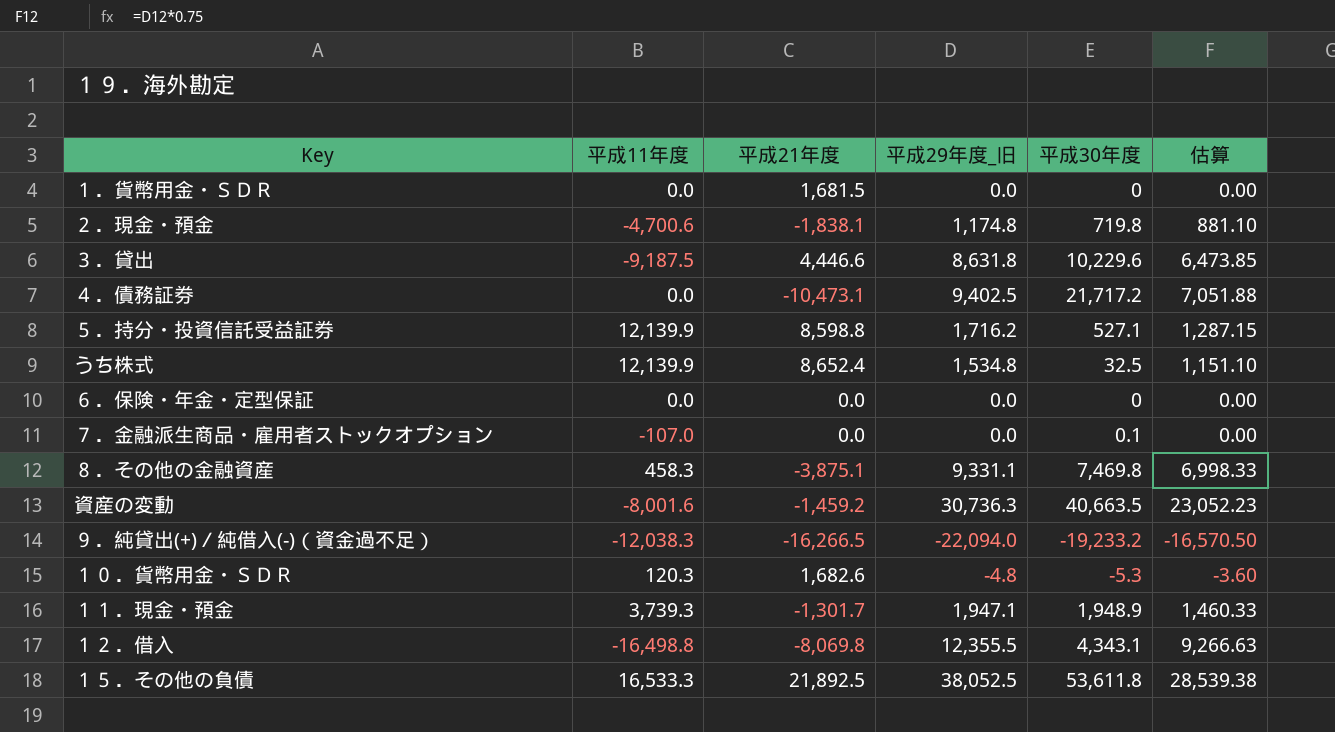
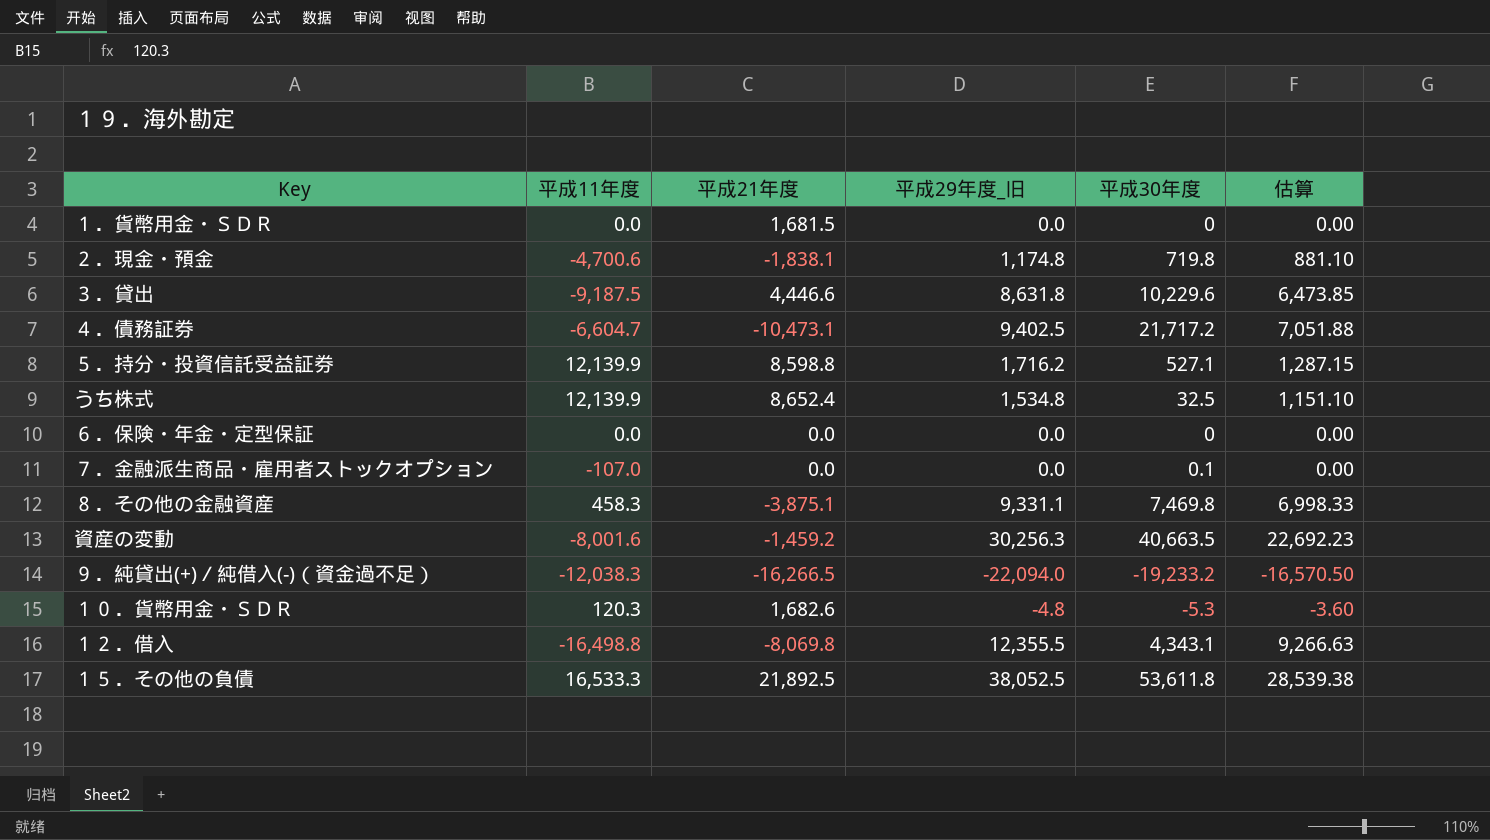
row １１．現金・預金: 3,739.3 | -1,301.7 | 1,947.1 | 1,948.9 | 1,460.33 -> none
４．債務証券 | 平成11年度: 0.0 -> -6,604.7
資産の変動 | 平成29年度_旧: 30,736.3 -> 30,256.3
資産の変動 | 估算: 23,052.23 -> 22,692.23

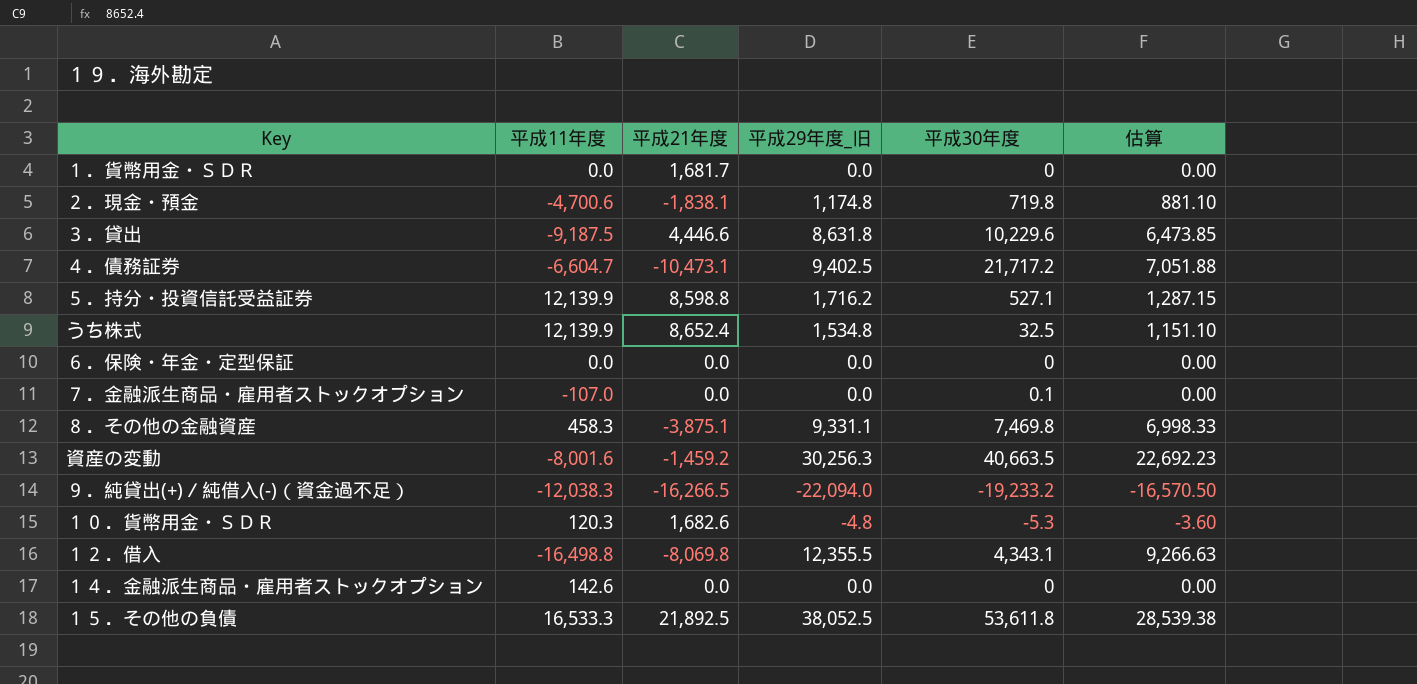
１．貨幣用金・ＳＤＲ | 平成21年度: 1,681.5 -> 1,681.7
row １４．金融派生商品・雇用者ストックオプション: none -> 142.6 | 0.0 | 0.0 | 0 | 0.00

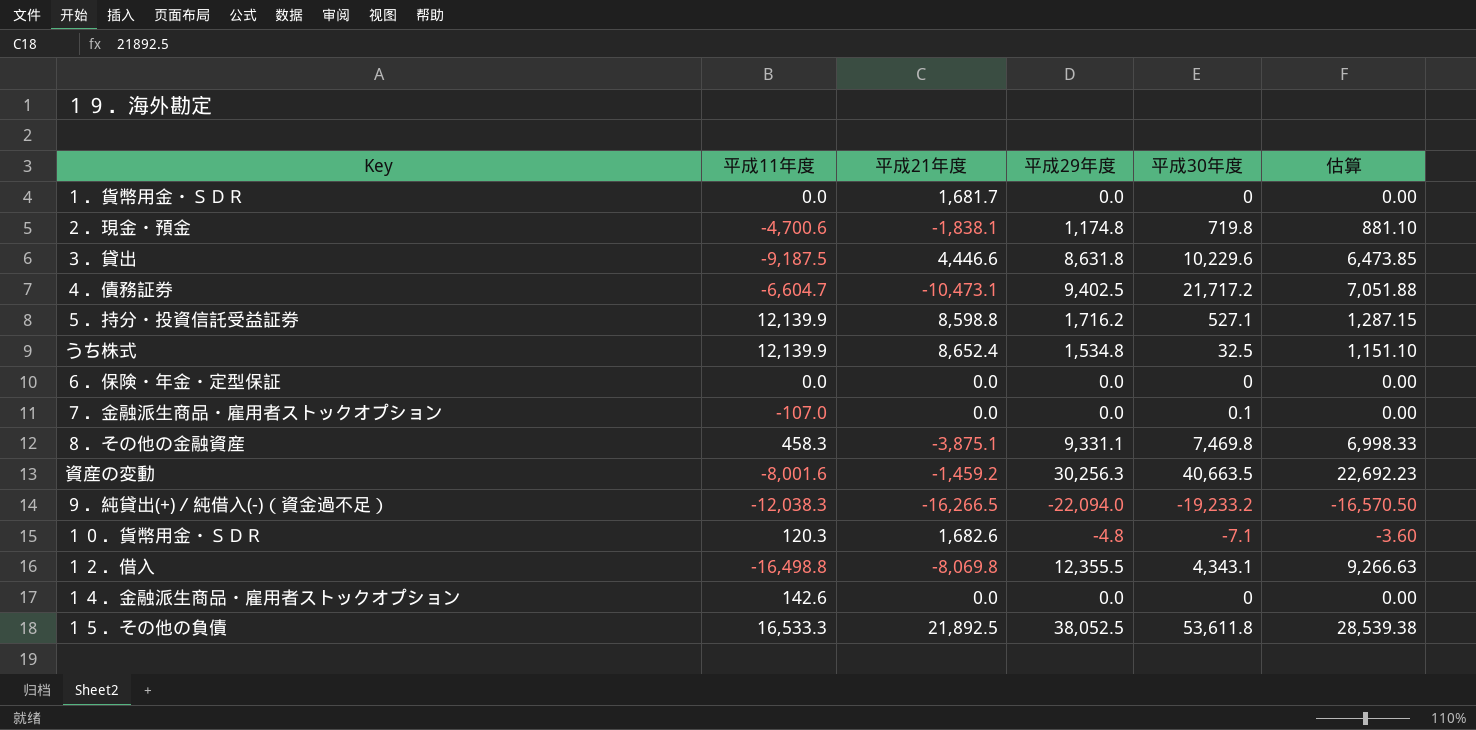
column name: 平成29年度_旧 -> 平成29年度
１０．貨幣用金・ＳＤＲ | 平成30年度: -5.3 -> -7.1

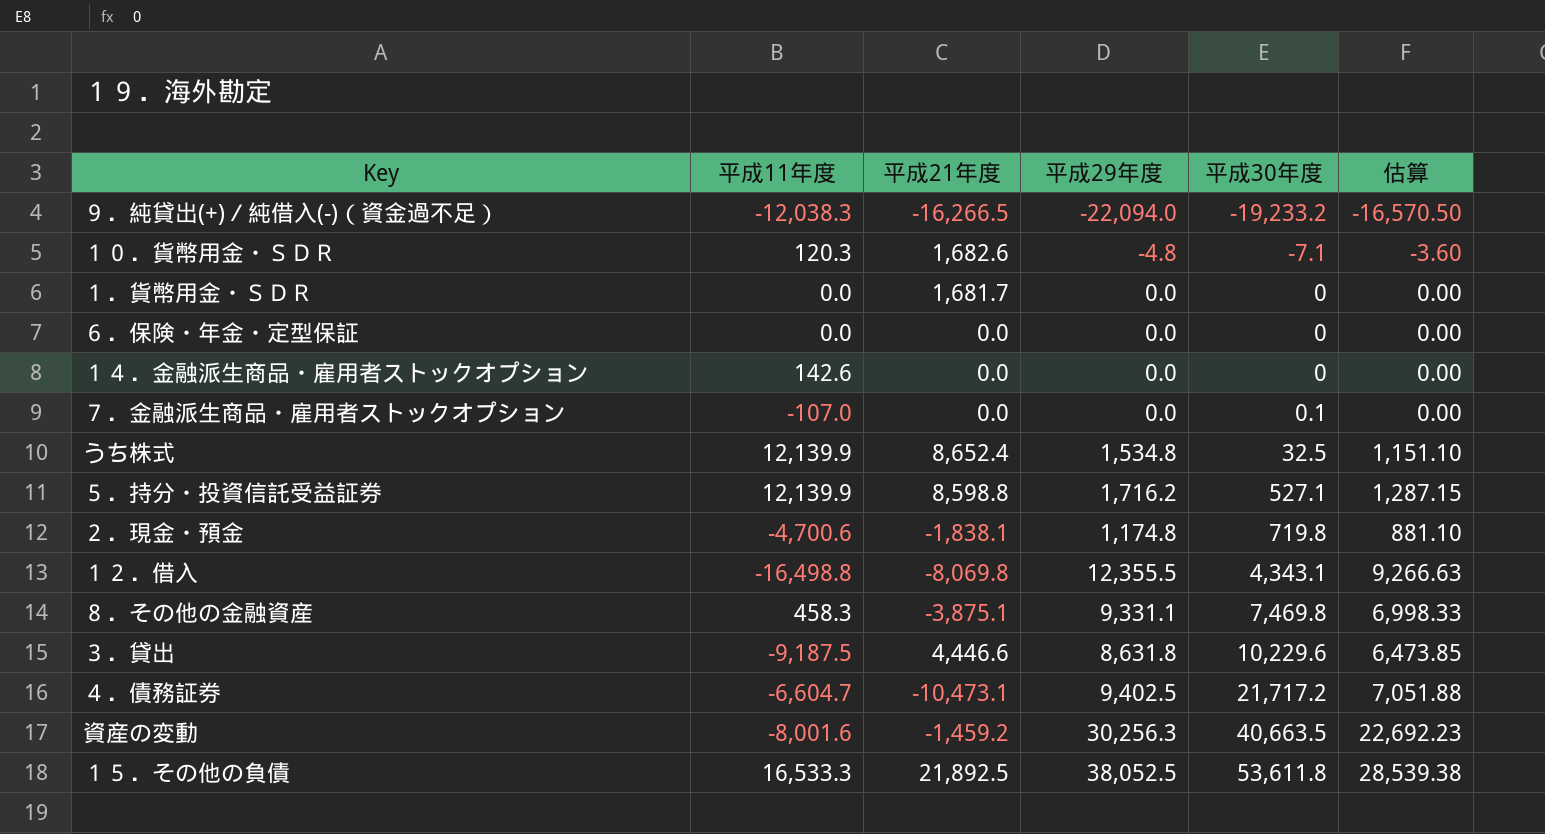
row order: none -> 平成30年度 ascending

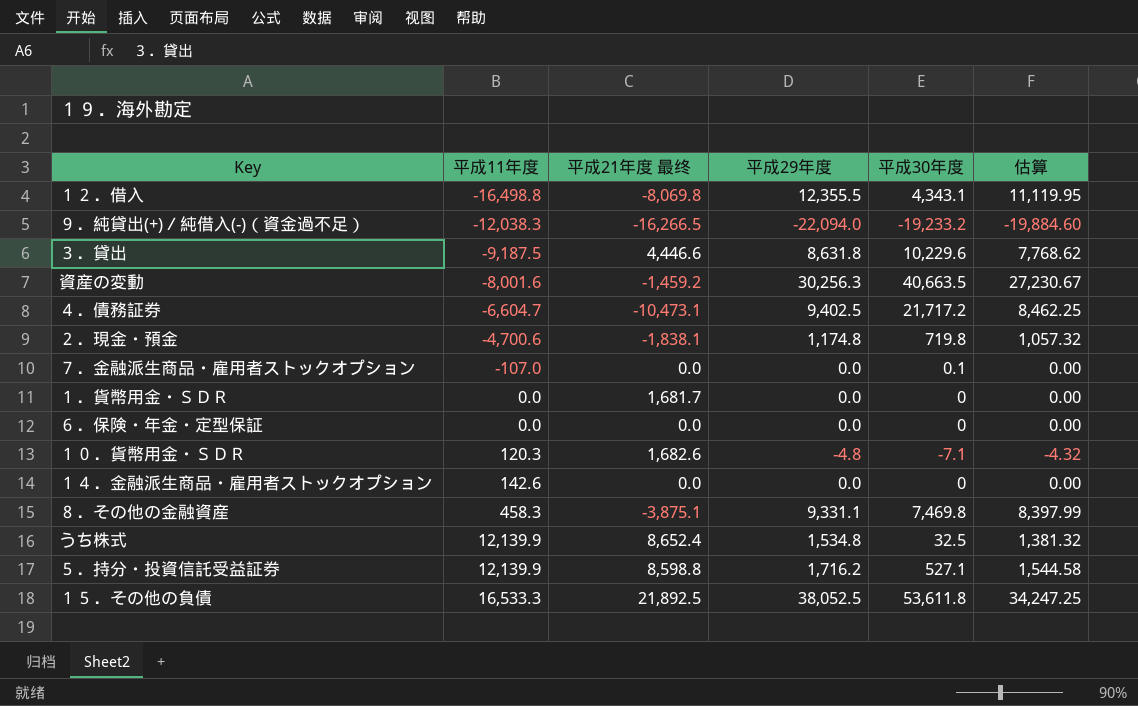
row order: 平成30年度 ascending -> 平成11年度 ascending
column name: 平成21年度 -> 平成21年度 最终
column 估算 | formula: [平成29年度] * 0.75 -> [平成29年度] * 0.9

